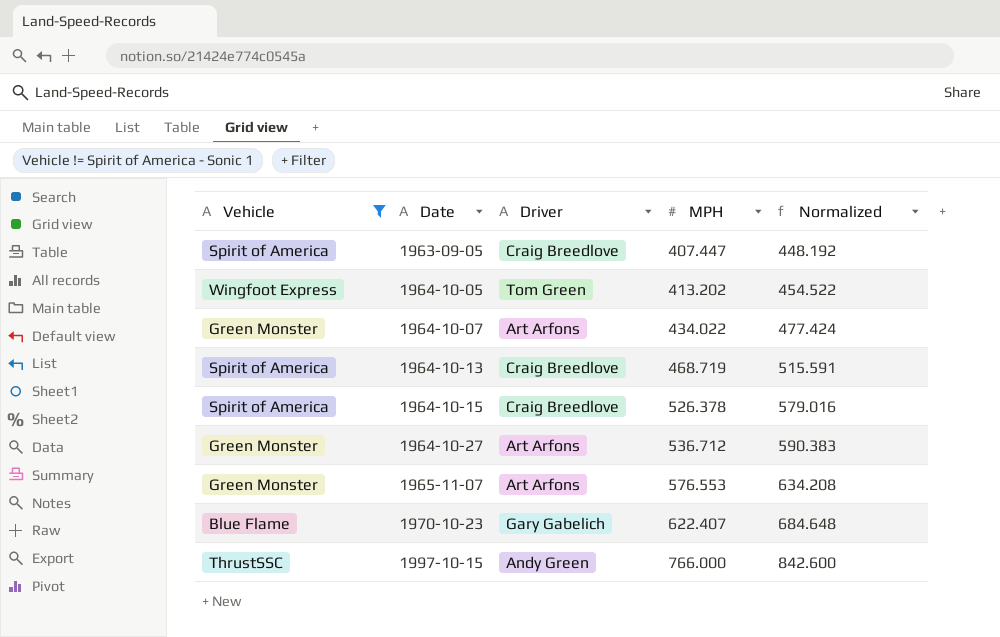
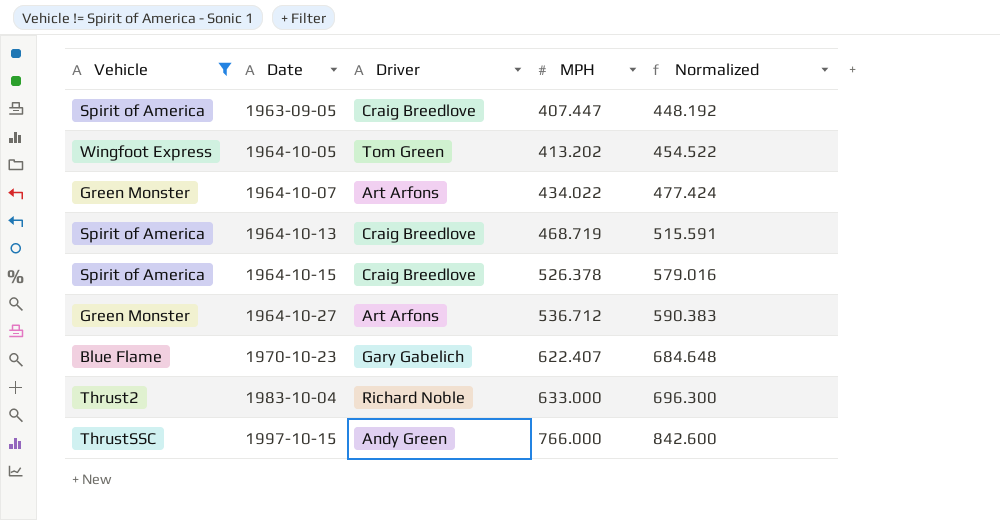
row 1965-11-07: Green Monster | Art Arfons | 576.553 | 634.208 -> none
row 1983-10-04: none -> Thrust2 | Richard Noble | 633.000 | 696.300

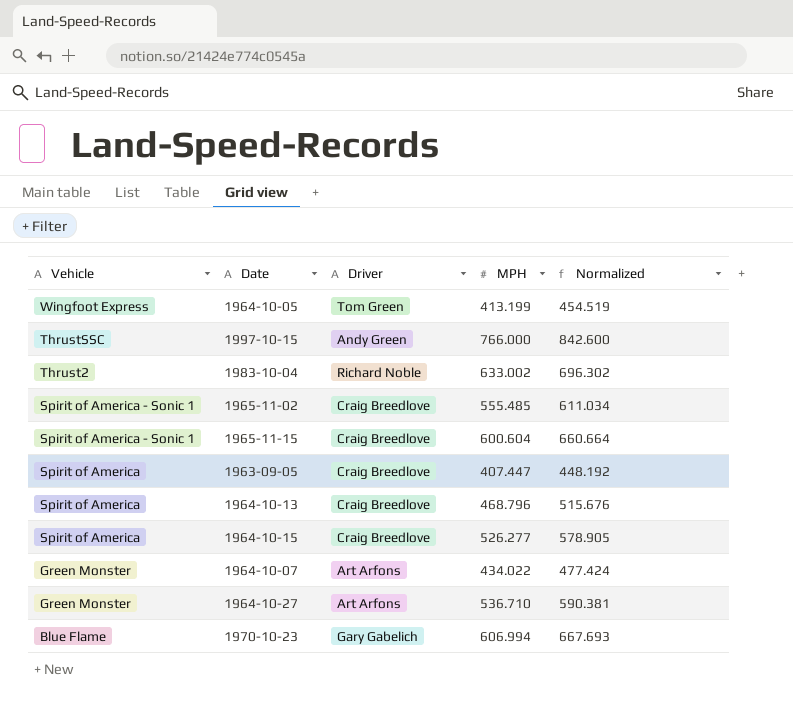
filter: Vehicle != Spirit of America - Sonic 1 -> none
row order: Date ascending -> Vehicle descending
1964-10-05 | MPH: 413.202 -> 413.199
1964-10-05 | Normalized: 454.522 -> 454.519
1983-10-04 | MPH: 633.000 -> 633.002
1983-10-04 | Normalized: 696.300 -> 696.302
1964-10-13 | MPH: 468.719 -> 468.796
1964-10-13 | Normalized: 515.591 -> 515.676
1964-10-15 | MPH: 526.378 -> 526.277
1964-10-15 | Normalized: 579.016 -> 578.905
1964-10-27 | MPH: 536.712 -> 536.710
1964-10-27 | Normalized: 590.383 -> 590.381
1970-10-23 | MPH: 622.407 -> 606.994
1970-10-23 | Normalized: 684.648 -> 667.693

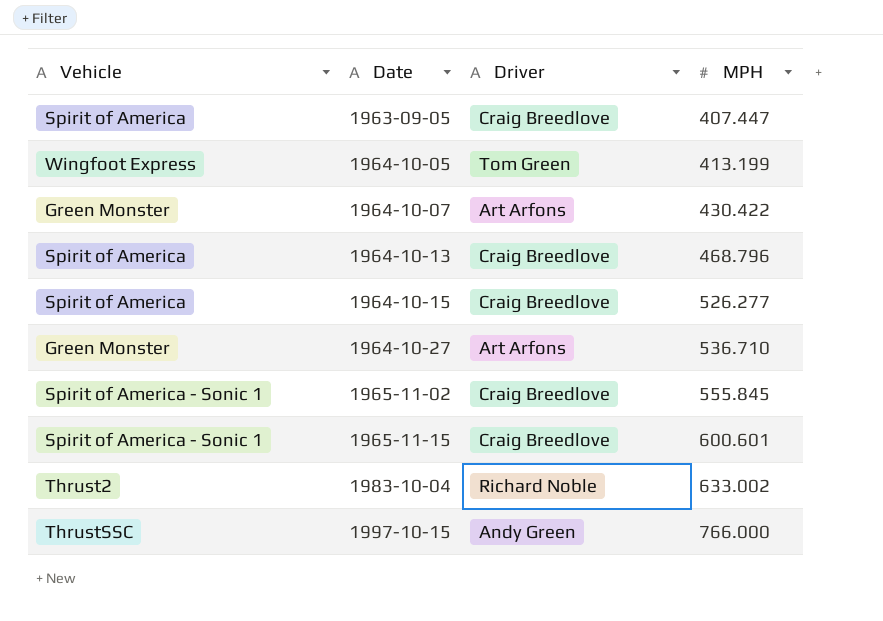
row order: Vehicle descending -> Date ascending
column Normalized | formula: [MPH] * 1.1 -> none
row 1970-10-23: Blue Flame | Gary Gabelich | 606.994 | 667.693 -> none
1964-10-07 | MPH: 434.022 -> 430.422
1965-11-02 | MPH: 555.485 -> 555.845
1965-11-15 | MPH: 600.604 -> 600.601

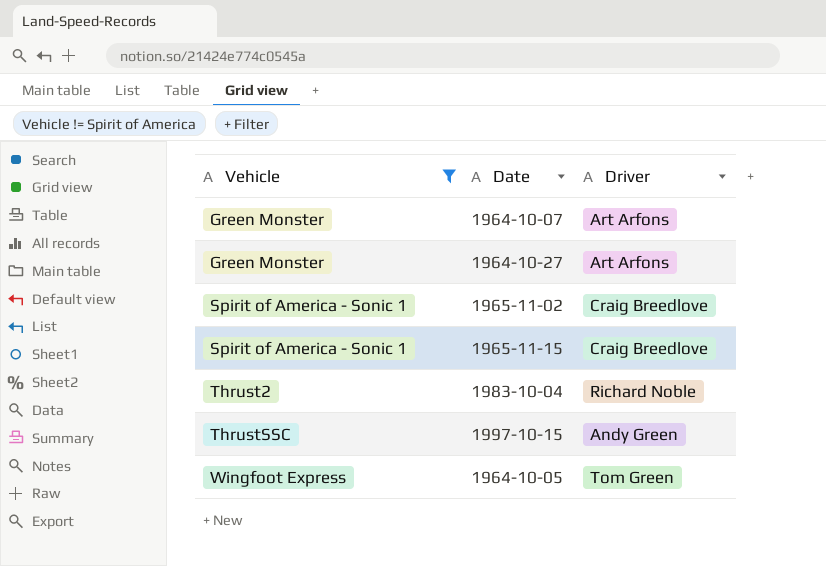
filter: none -> Vehicle != Spirit of America
row order: Date ascending -> Vehicle ascending
column MPH | position: 4 -> none

